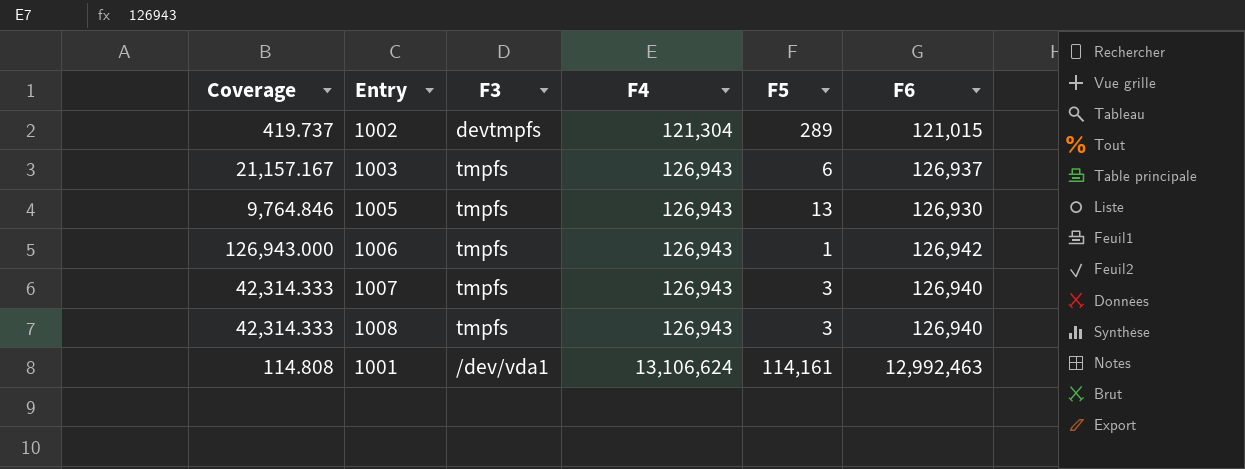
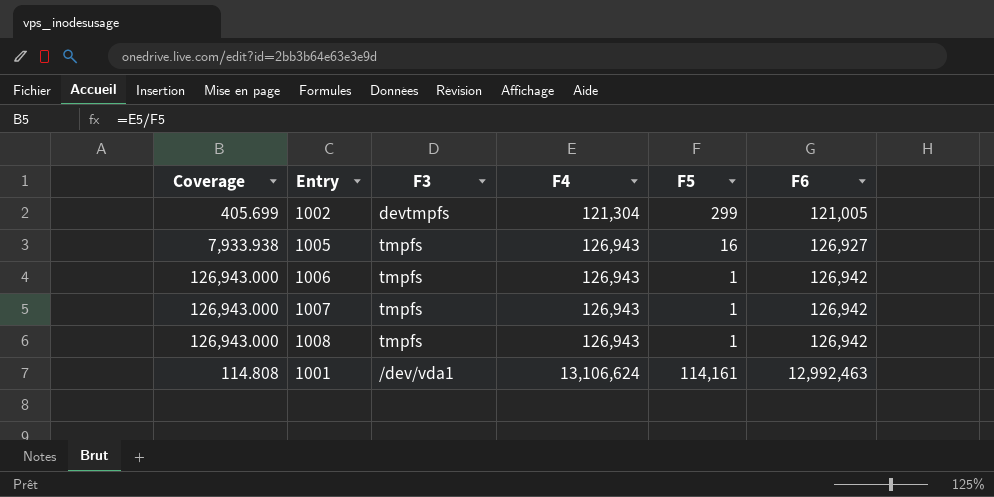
row 1003: 21,157.167 | tmpfs | 126,943 | 6 | 126,937 -> none
1002 | Coverage: 419.737 -> 405.699
1002 | F5: 289 -> 299
1002 | F6: 121,015 -> 121,005
1005 | Coverage: 9,764.846 -> 7,933.938
1005 | F5: 13 -> 16
1005 | F6: 126,930 -> 126,927
1007 | Coverage: 42,314.333 -> 126,943.000
1007 | F5: 3 -> 1
1007 | F6: 126,940 -> 126,942
1008 | Coverage: 42,314.333 -> 126,943.000
1008 | F5: 3 -> 1
1008 | F6: 126,940 -> 126,942

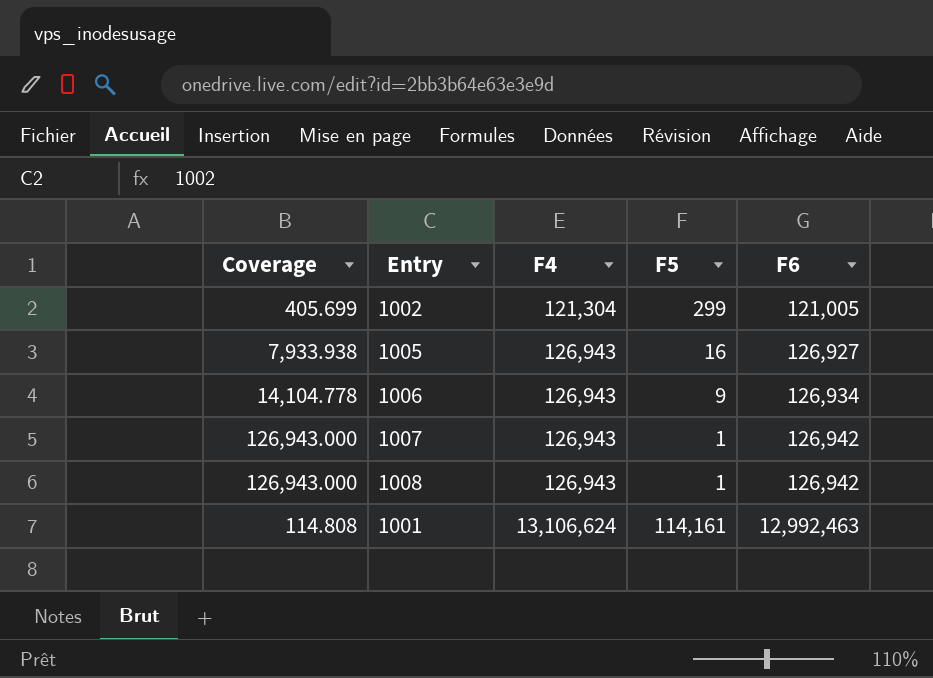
column F3 | position: 3 -> none
1006 | Coverage: 126,943.000 -> 14,104.778
1006 | F5: 1 -> 9
1006 | F6: 126,942 -> 126,934

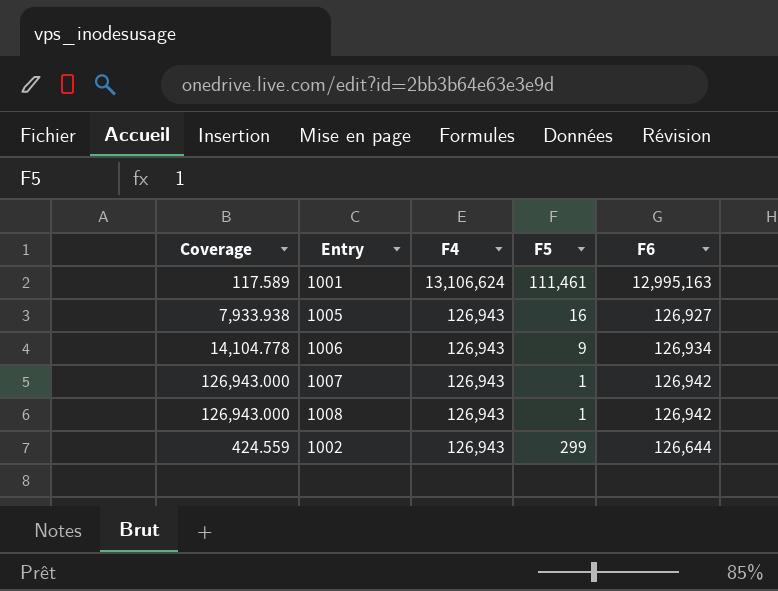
row order: F4 ascending -> F4 descending
1001 | Coverage: 114.808 -> 117.589
1001 | F5: 114,161 -> 111,461
1001 | F6: 12,992,463 -> 12,995,163
1002 | Coverage: 405.699 -> 424.559
1002 | F4: 121,304 -> 126,943
1002 | F6: 121,005 -> 126,644

